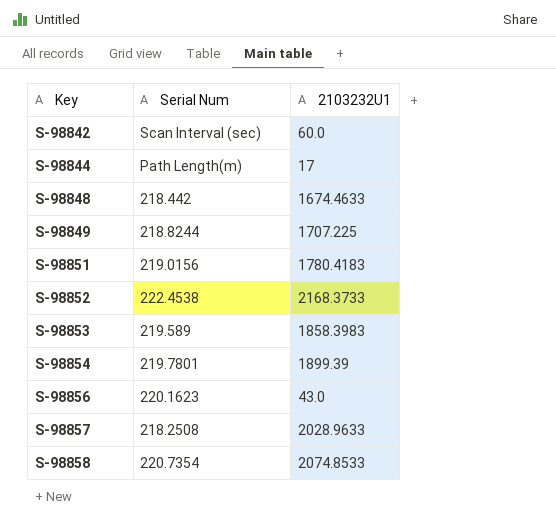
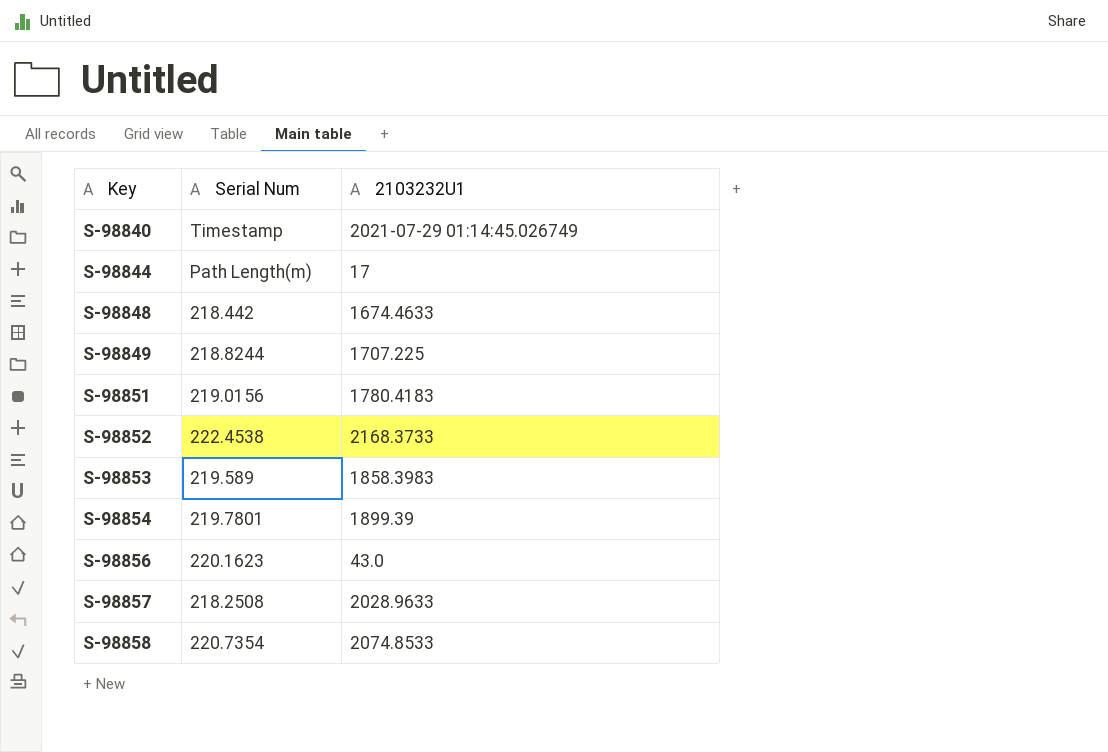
row S-98842: Scan Interval (sec) | 60.0 -> none
row S-98840: none -> Timestamp | 2021-07-29 01:14:45.026749

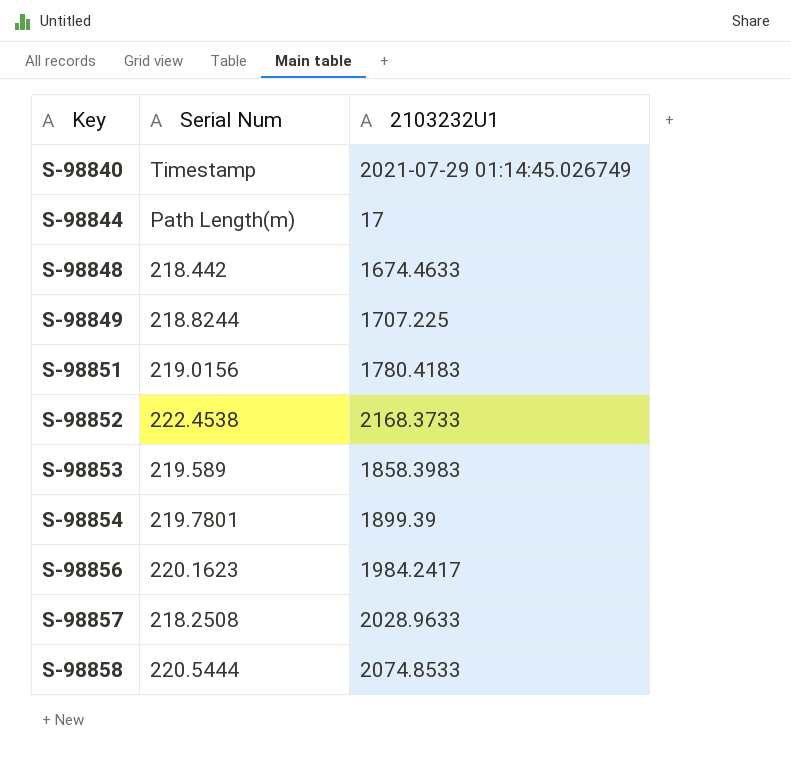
S-98856 | 2103232U1: 43.0 -> 1984.2417
S-98858 | Serial Num: 220.7354 -> 220.5444

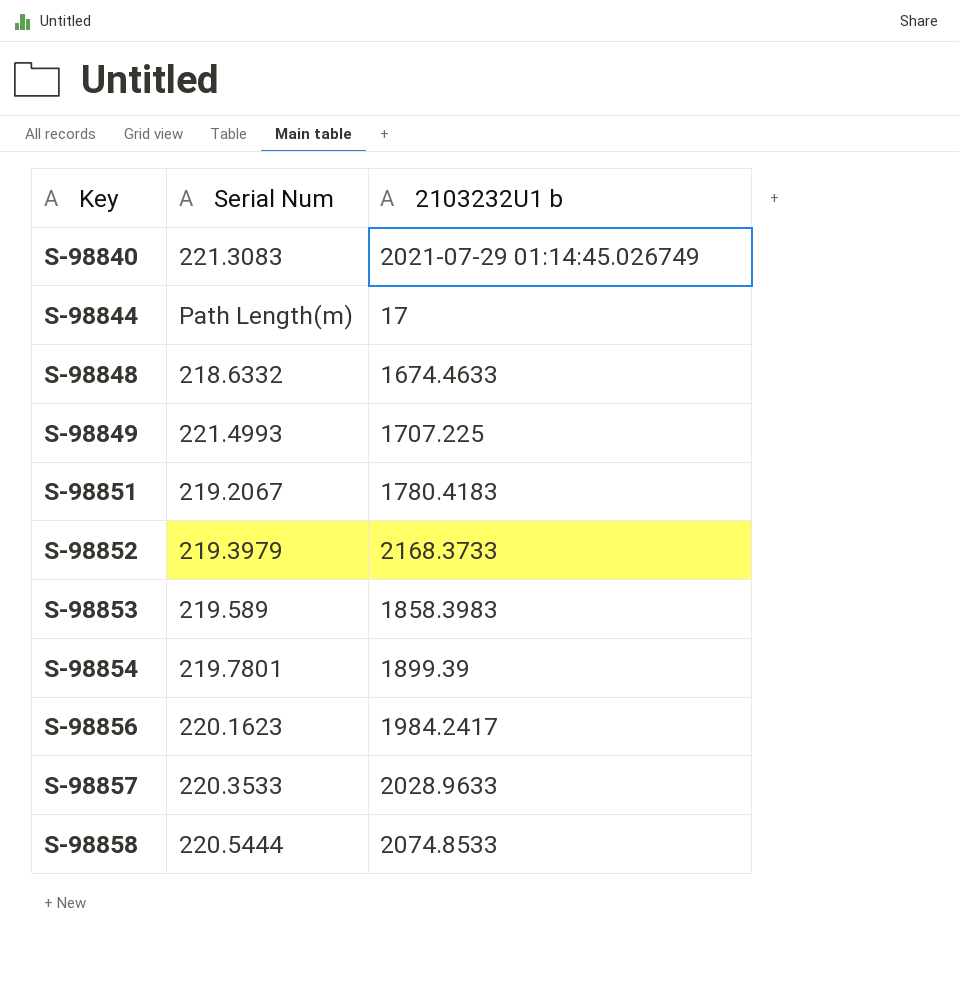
column name: 2103232U1 -> 2103232U1 b
S-98840 | Serial Num: Timestamp -> 221.3083
S-98848 | Serial Num: 218.442 -> 218.6332
S-98849 | Serial Num: 218.8244 -> 221.4993
S-98851 | Serial Num: 219.0156 -> 219.2067
S-98852 | Serial Num: 222.4538 -> 219.3979
S-98857 | Serial Num: 218.2508 -> 220.3533

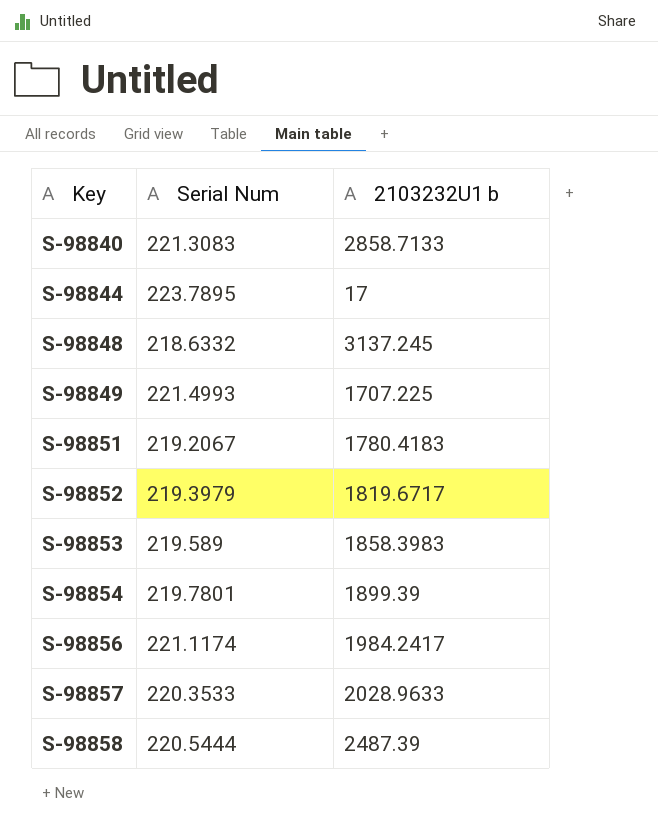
S-98840 | 2103232U1 b: 2021-07-29 01:14:45.026749 -> 2858.7133
S-98844 | Serial Num: Path Length(m) -> 223.7895
S-98848 | 2103232U1 b: 1674.4633 -> 3137.245
S-98852 | 2103232U1 b: 2168.3733 -> 1819.6717
S-98856 | Serial Num: 220.1623 -> 221.1174
S-98858 | 2103232U1 b: 2074.8533 -> 2487.39

